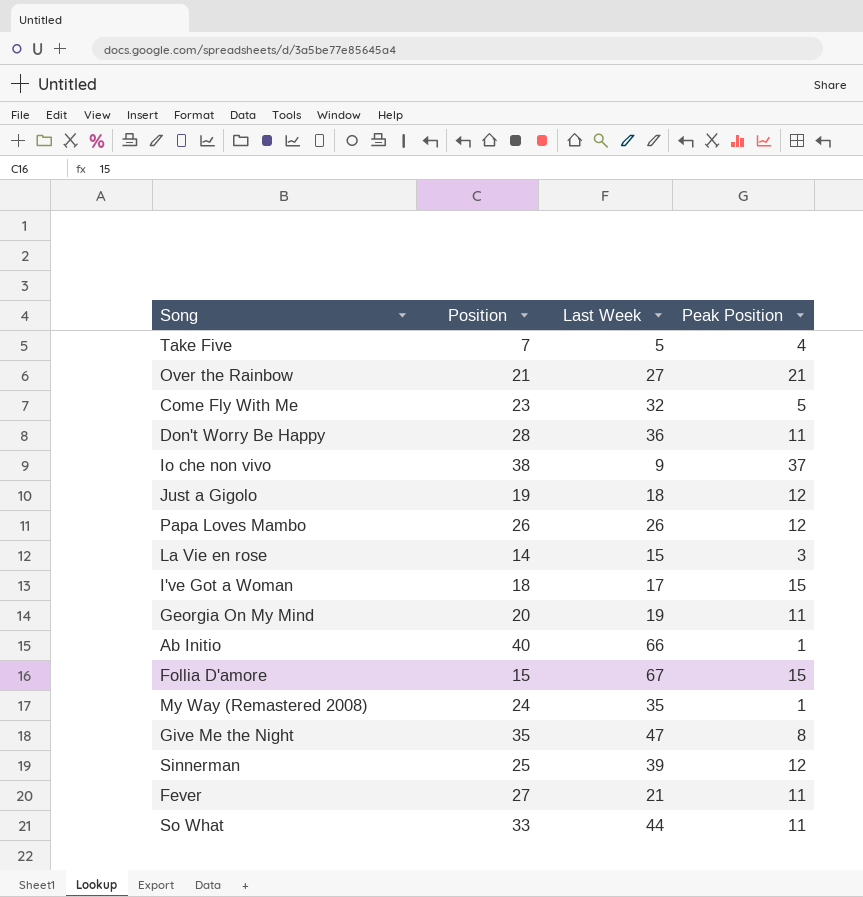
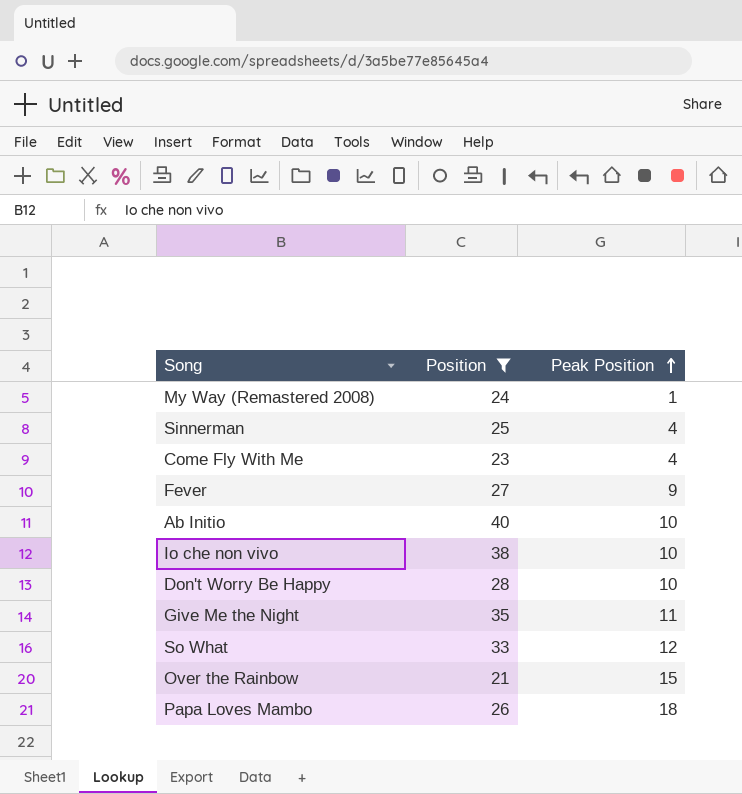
filter: none -> Position >= 21
row order: none -> Peak Position ascending
column Last Week | position: 3 -> none
Sinnerman | Peak Position: 12 -> 4
Come Fly With Me | Peak Position: 5 -> 4
Fever | Peak Position: 11 -> 9
Ab Initio | Peak Position: 1 -> 10
Io che non vivo | Peak Position: 37 -> 10
Don't Worry Be Happy | Peak Position: 11 -> 10
Give Me the Night | Peak Position: 8 -> 11
So What | Peak Position: 11 -> 12
Over the Rainbow | Peak Position: 21 -> 15
Papa Loves Mambo | Peak Position: 12 -> 18

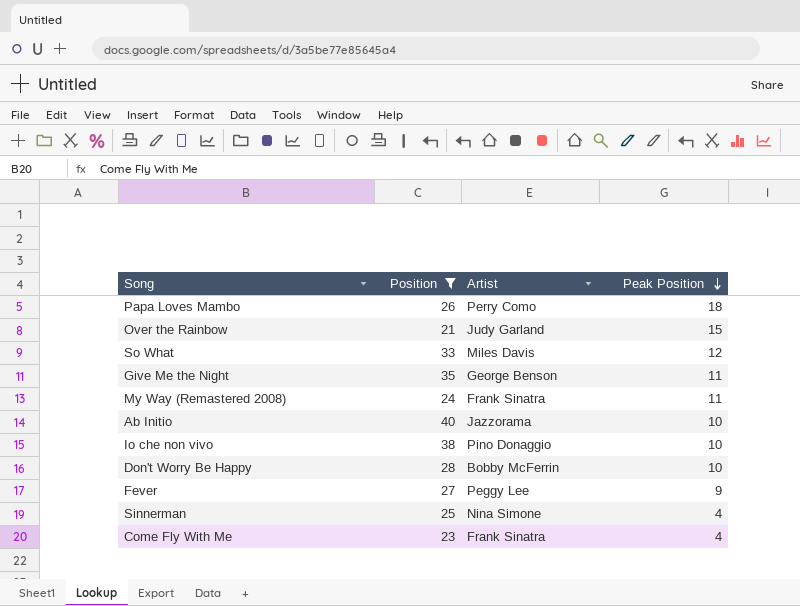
row order: Peak Position ascending -> Peak Position descending
column Artist | position: none -> 3
My Way (Remastered 2008) | Peak Position: 1 -> 11

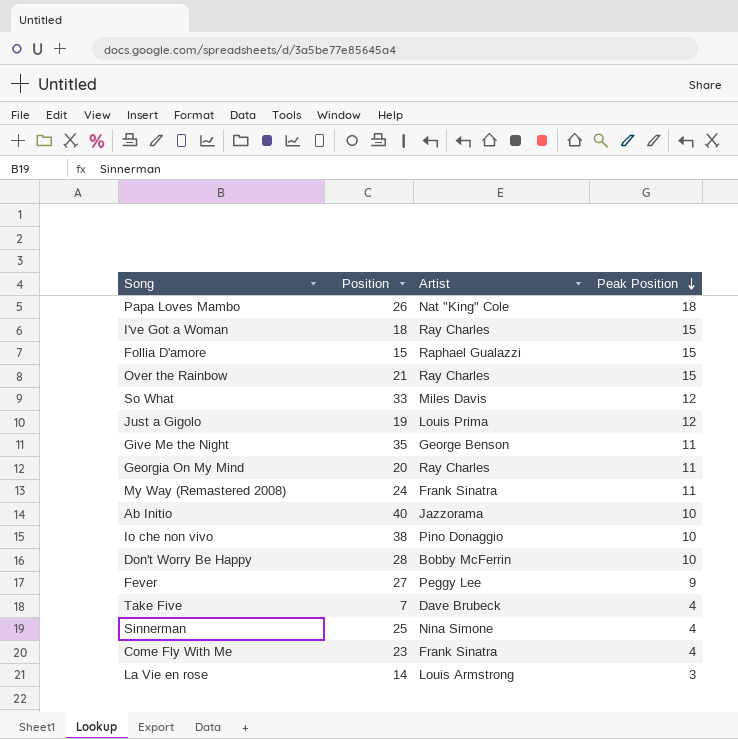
filter: Position >= 21 -> none
Papa Loves Mambo | Artist: Perry Como -> Nat "King" Cole
Over the Rainbow | Artist: Judy Garland -> Ray Charles

